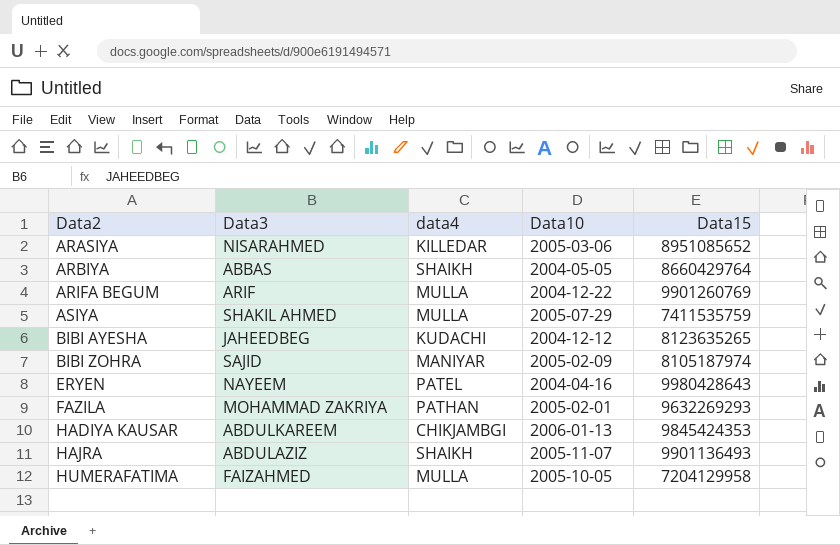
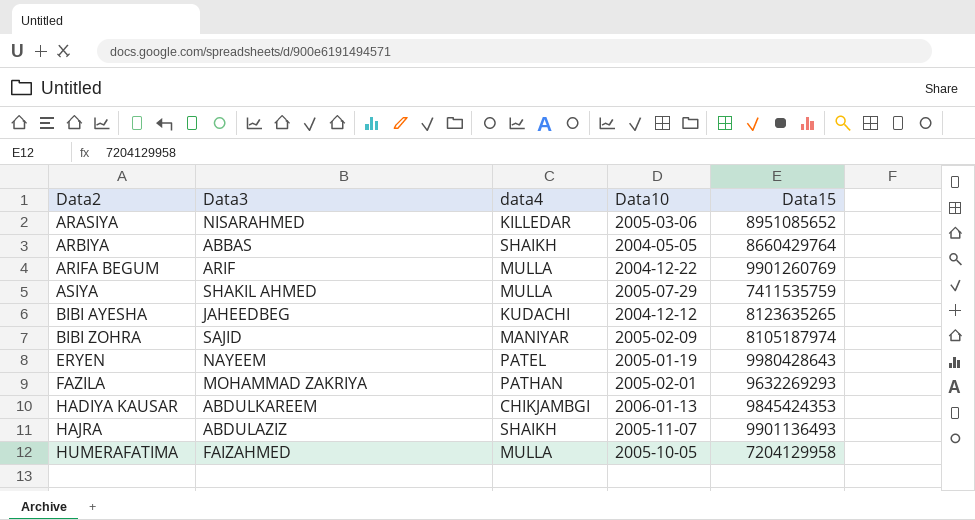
ERYEN | Data10: 2004-04-16 -> 2005-01-19

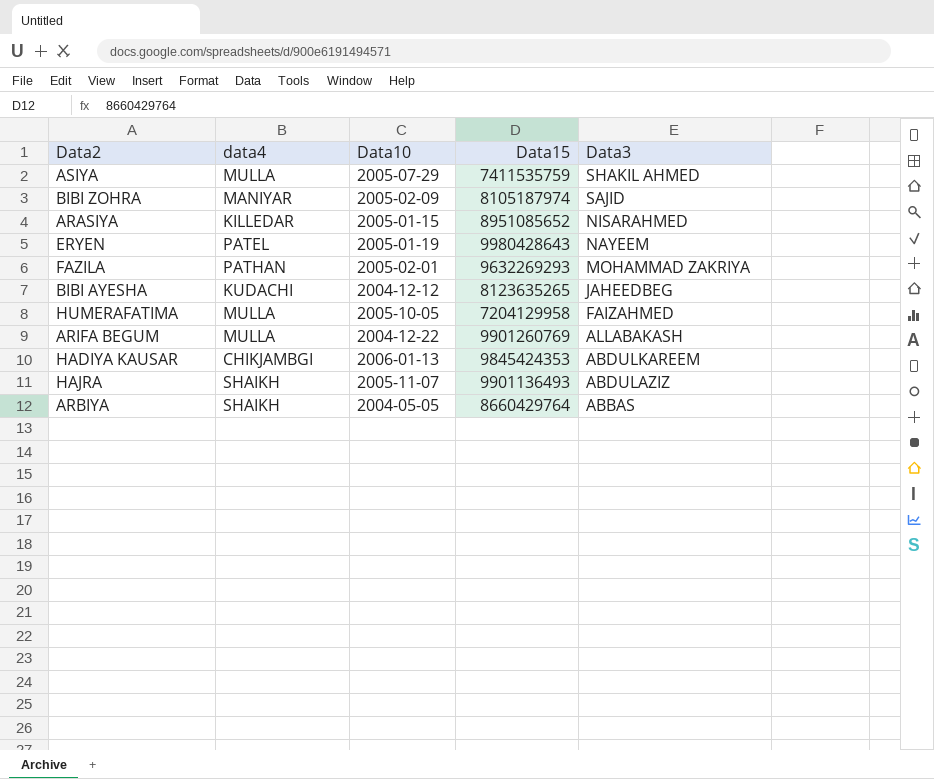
row order: Data2 ascending -> Data3 descending
column Data3 | position: 2 -> 5
ARASIYA | Data10: 2005-03-06 -> 2005-01-15
ARIFA BEGUM | Data3: ARIF -> ALLABAKASH

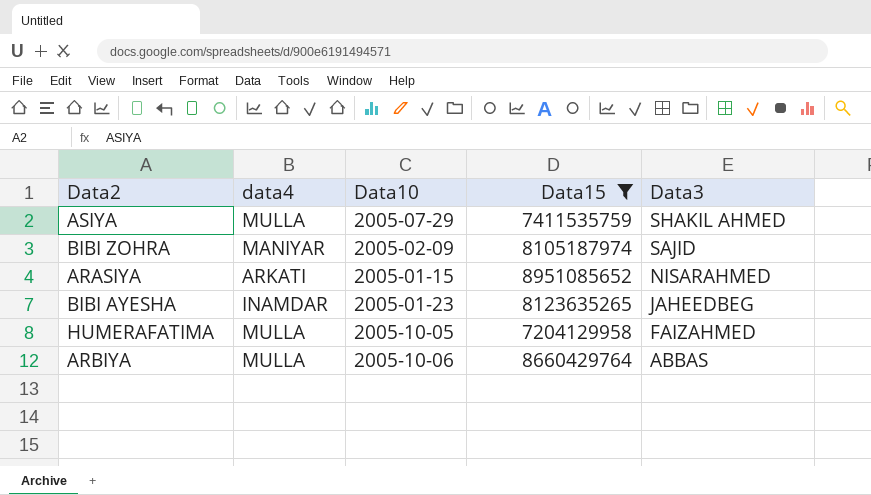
filter: none -> Data15 <= 8951085652
ARASIYA | data4: KILLEDAR -> ARKATI
BIBI AYESHA | data4: KUDACHI -> INAMDAR
BIBI AYESHA | Data10: 2004-12-12 -> 2005-01-23
ARBIYA | data4: SHAIKH -> MULLA
ARBIYA | Data10: 2004-05-05 -> 2005-10-06

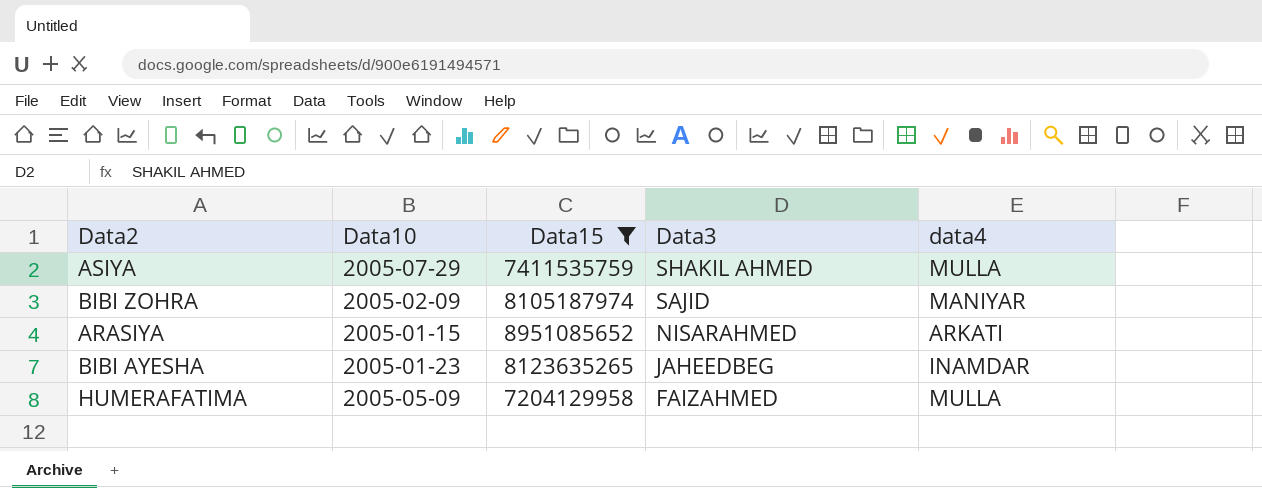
column data4 | position: 2 -> 5
row ARBIYA: MULLA | 2005-10-06 | 8660429764 | ABBAS -> none
HUMERAFATIMA | Data10: 2005-10-05 -> 2005-05-09

